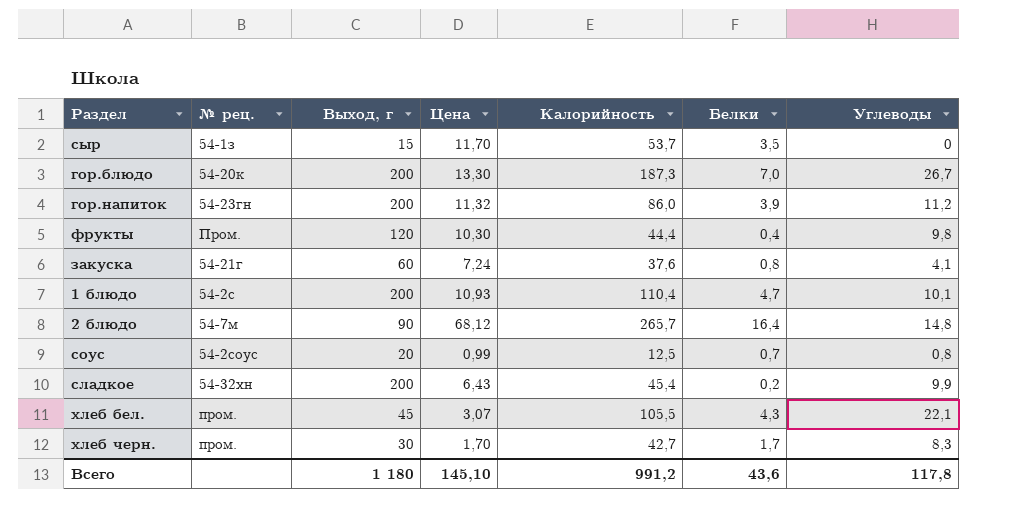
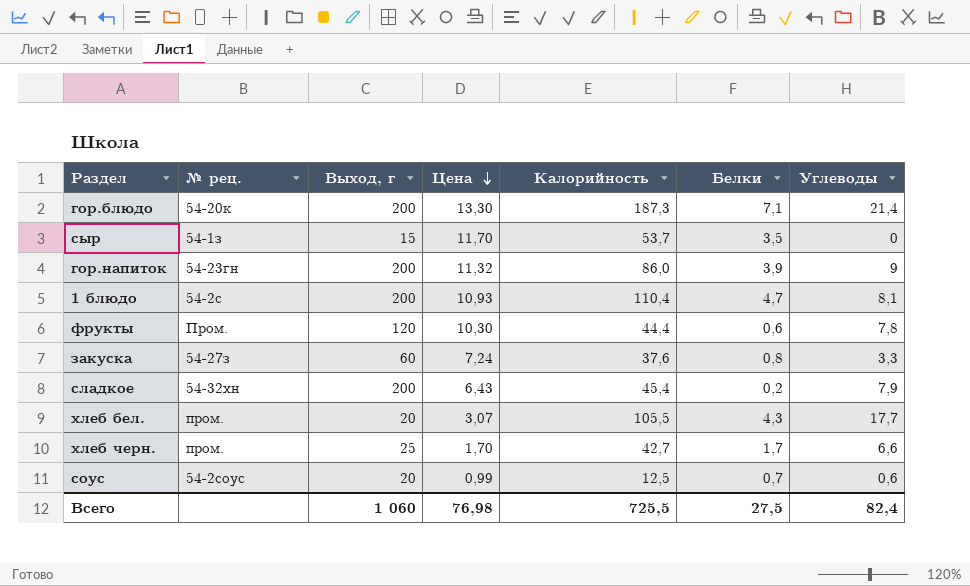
row order: none -> Цена descending
row 2 блюдо: 54-7м | 90 | 68,12 | 265,7 | 16,4 | 14,8 -> none
гор.блюдо | Белки: 7,0 -> 7,1
гор.блюдо | Углеводы: 26,7 -> 21,4
гор.напиток | Углеводы: 11,2 -> 9
1 блюдо | Углеводы: 10,1 -> 8,1
фрукты | Белки: 0,4 -> 0,6
фрукты | Углеводы: 9,8 -> 7,8
закуска | № рец.: 54-21г -> 54-27з
закуска | Углеводы: 4,1 -> 3,3
сладкое | Углеводы: 9,9 -> 7,9
хлеб бел. | Выход, г: 45 -> 20
хлеб бел. | Углеводы: 22,1 -> 17,7
хлеб черн. | Выход, г: 30 -> 25
хлеб черн. | Углеводы: 8,3 -> 6,6
соус | Углеводы: 0,8 -> 0,6
Всего | Выход, г: 1 180 -> 1 060
Всего | Цена: 145,10 -> 76,98
Всего | Калорийность: 991,2 -> 725,5
Всего | Белки: 43,6 -> 27,5
Всего | Углеводы: 117,8 -> 82,4

